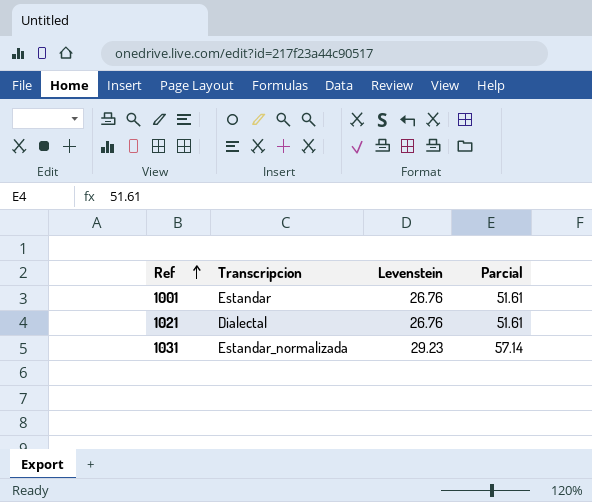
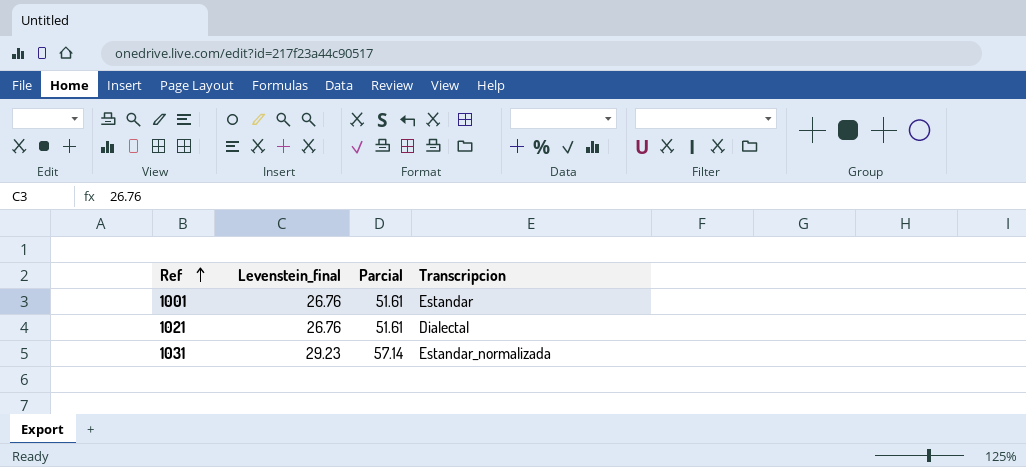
column name: Levenstein -> Levenstein_final
column Transcripcion | position: 2 -> 4

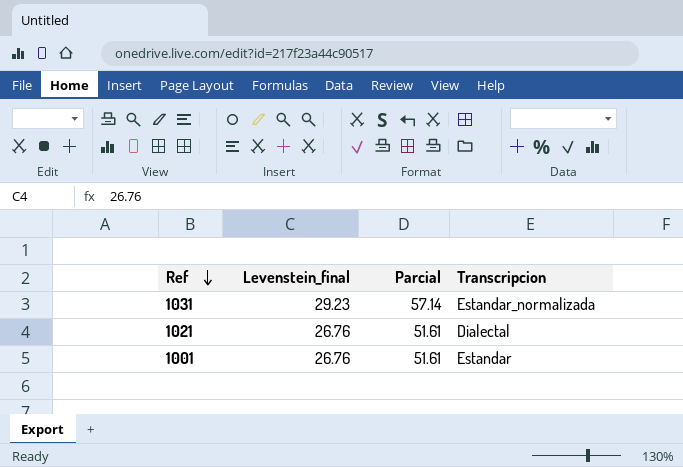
row order: Ref ascending -> Ref descending

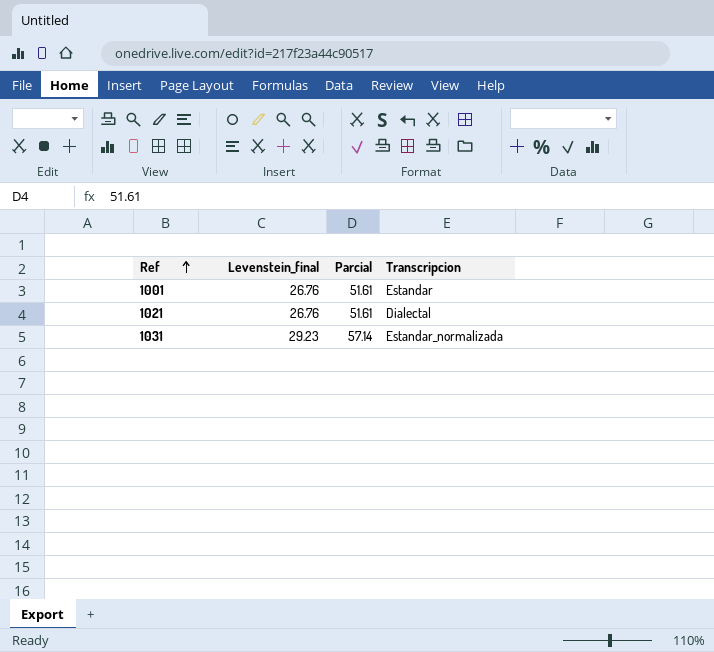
row order: Ref descending -> Ref ascending

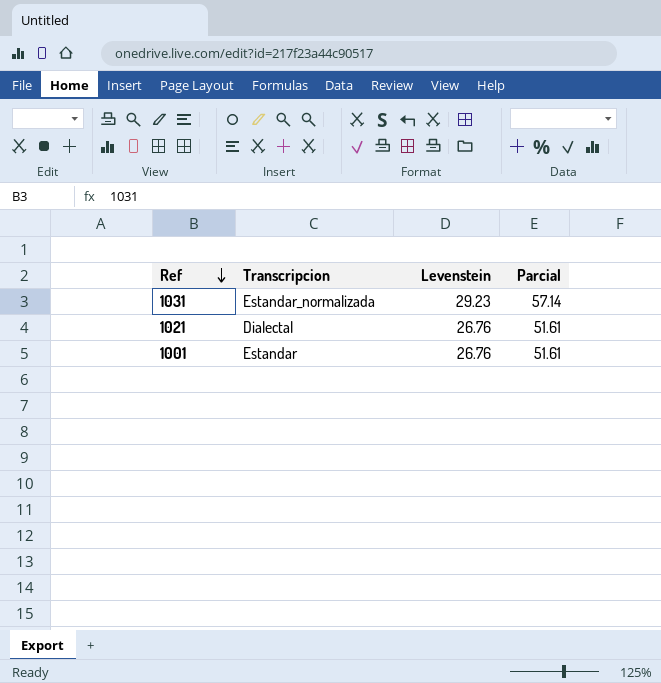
row order: Ref ascending -> Ref descending
column Transcripcion | position: 4 -> 2
column name: Levenstein_final -> Levenstein

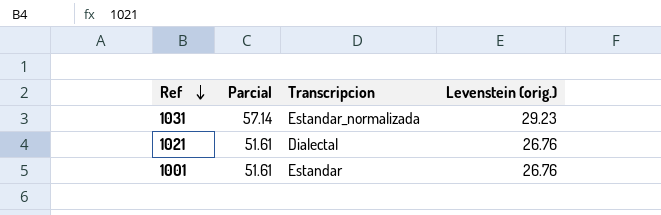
column Parcial | position: 4 -> 2
column name: Levenstein -> Levenstein (orig.)

